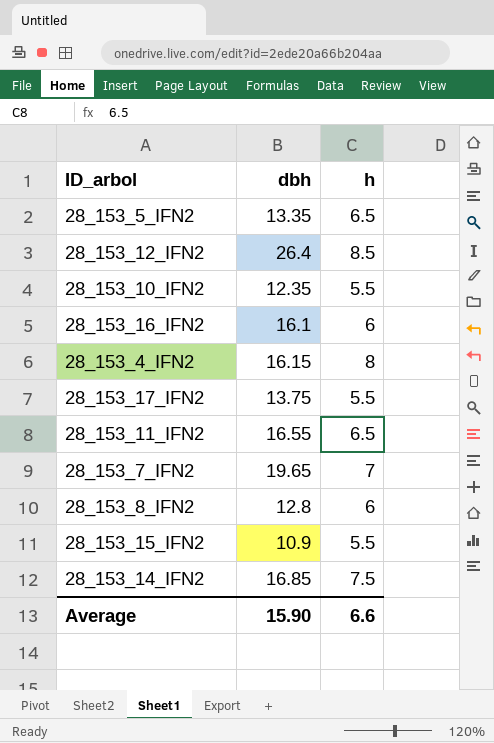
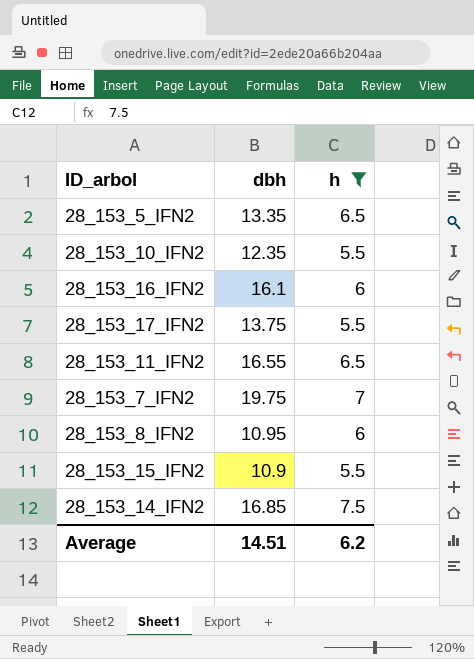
filter: none -> h <= 7.5
28_153_7_IFN2 | dbh: 19.65 -> 19.75
28_153_8_IFN2 | dbh: 12.8 -> 10.95
Average | dbh: 15.90 -> 14.51
Average | h: 6.6 -> 6.2

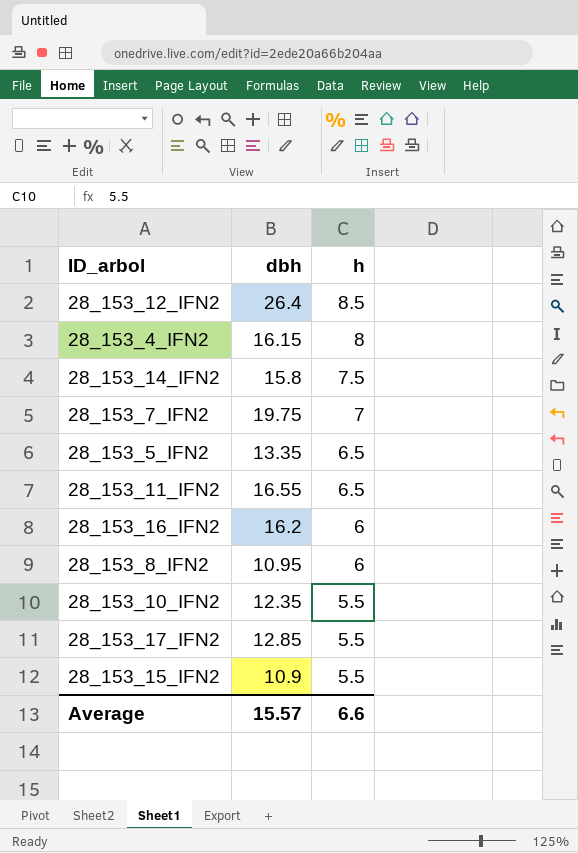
filter: h <= 7.5 -> none
row order: none -> h descending
28_153_14_IFN2 | dbh: 16.85 -> 15.8
28_153_16_IFN2 | dbh: 16.1 -> 16.2
28_153_17_IFN2 | dbh: 13.75 -> 12.85
Average | dbh: 14.51 -> 15.57
Average | h: 6.2 -> 6.6

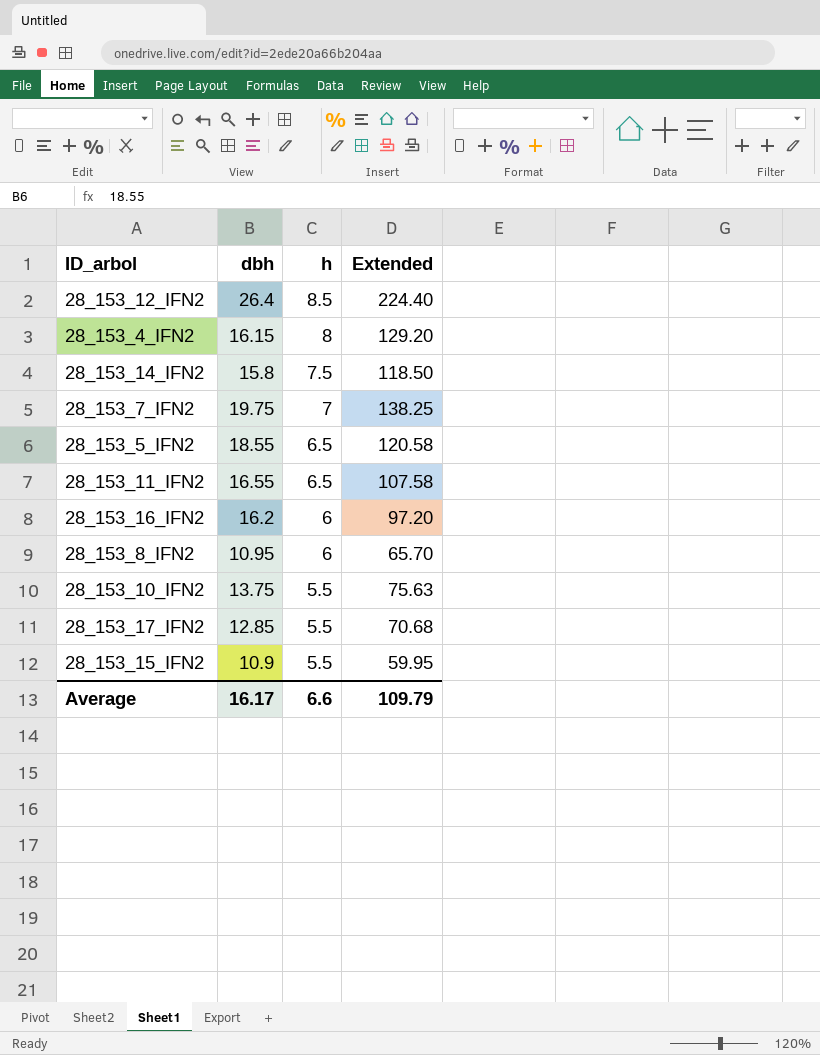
column Extended | formula: none -> [dbh] * [h]
28_153_5_IFN2 | dbh: 13.35 -> 18.55
28_153_10_IFN2 | dbh: 12.35 -> 13.75
Average | dbh: 15.57 -> 16.17

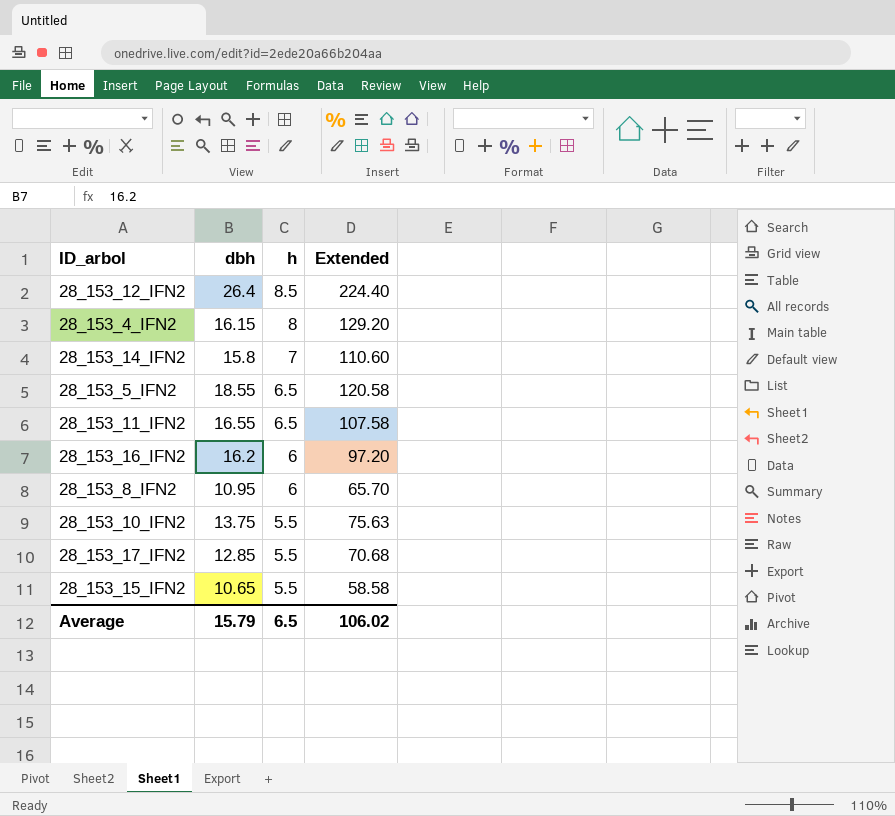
row 28_153_7_IFN2: 19.75 | 7 | 138.25 -> none
28_153_14_IFN2 | h: 7.5 -> 7
28_153_14_IFN2 | Extended: 118.50 -> 110.60
28_153_15_IFN2 | dbh: 10.9 -> 10.65
28_153_15_IFN2 | Extended: 59.95 -> 58.58
Average | dbh: 16.17 -> 15.79
Average | h: 6.6 -> 6.5
Average | Extended: 109.79 -> 106.02

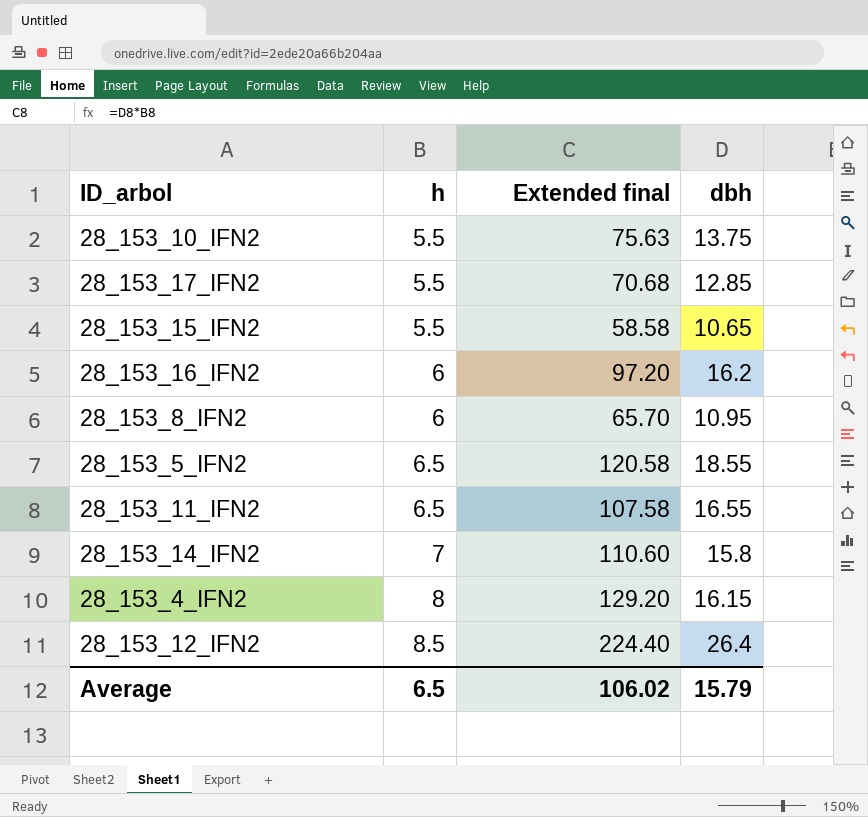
row order: h descending -> h ascending
column name: Extended -> Extended final
column dbh | position: 2 -> 4

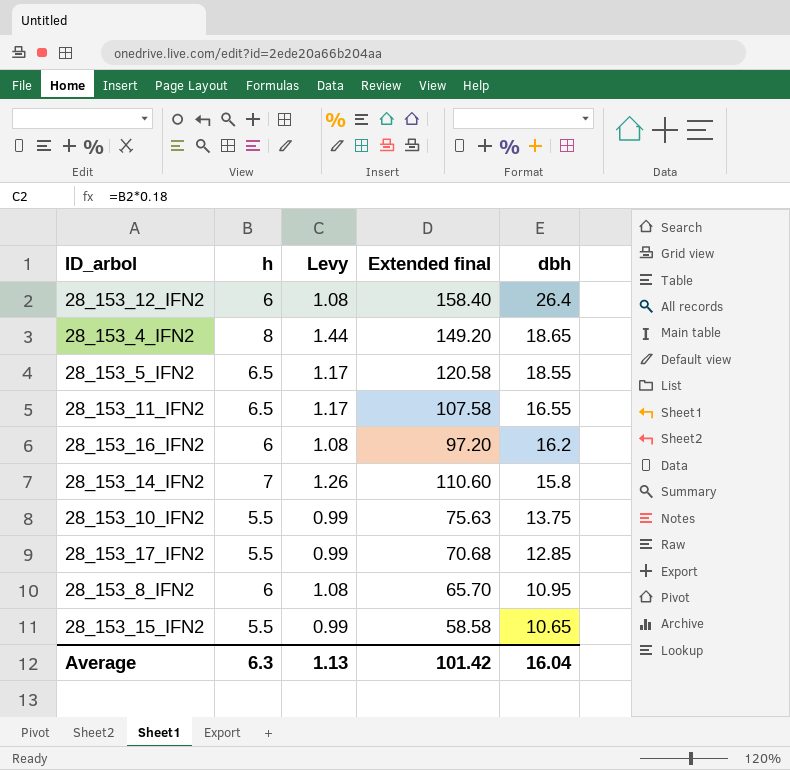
row order: h ascending -> dbh descending
column Levy | formula: none -> [h] * 0.18
28_153_12_IFN2 | h: 8.5 -> 6
28_153_12_IFN2 | Extended final: 224.40 -> 158.40
28_153_4_IFN2 | Extended final: 129.20 -> 149.20
28_153_4_IFN2 | dbh: 16.15 -> 18.65
Average | h: 6.5 -> 6.3
Average | Extended final: 106.02 -> 101.42
Average | dbh: 15.79 -> 16.04

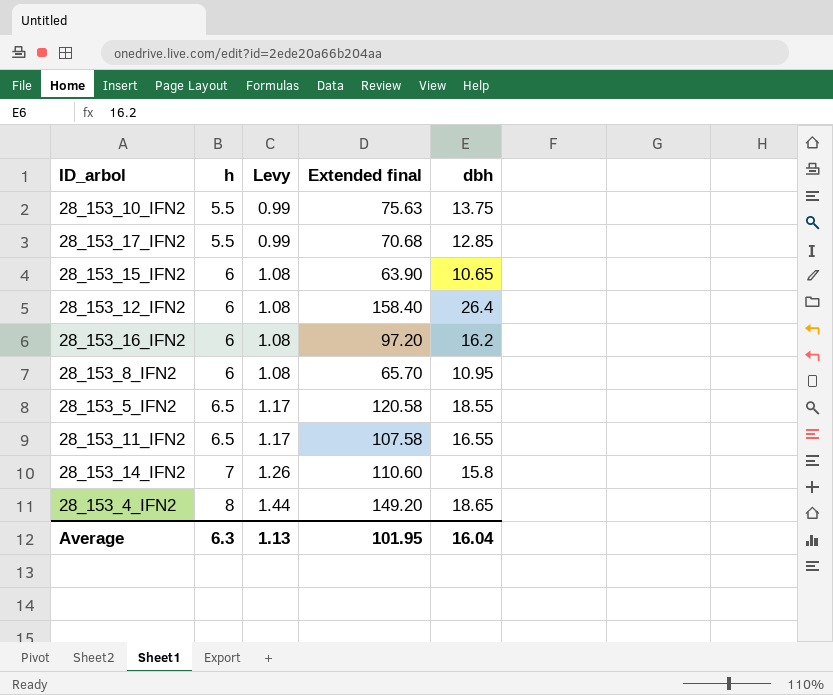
row order: dbh descending -> h ascending
28_153_15_IFN2 | h: 5.5 -> 6
28_153_15_IFN2 | Levy: 0.99 -> 1.08
28_153_15_IFN2 | Extended final: 58.58 -> 63.90
Average | Extended final: 101.42 -> 101.95

